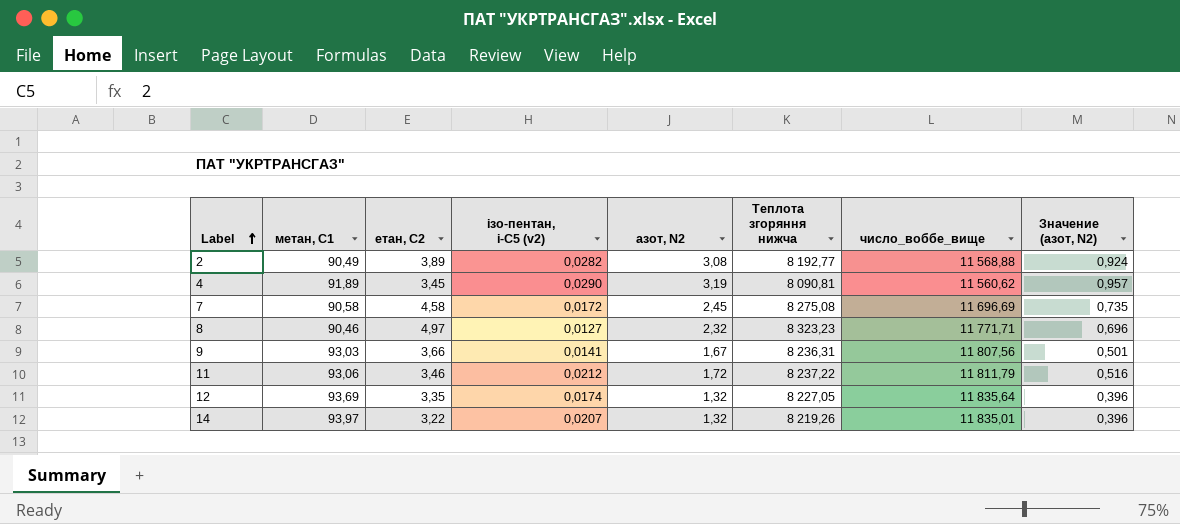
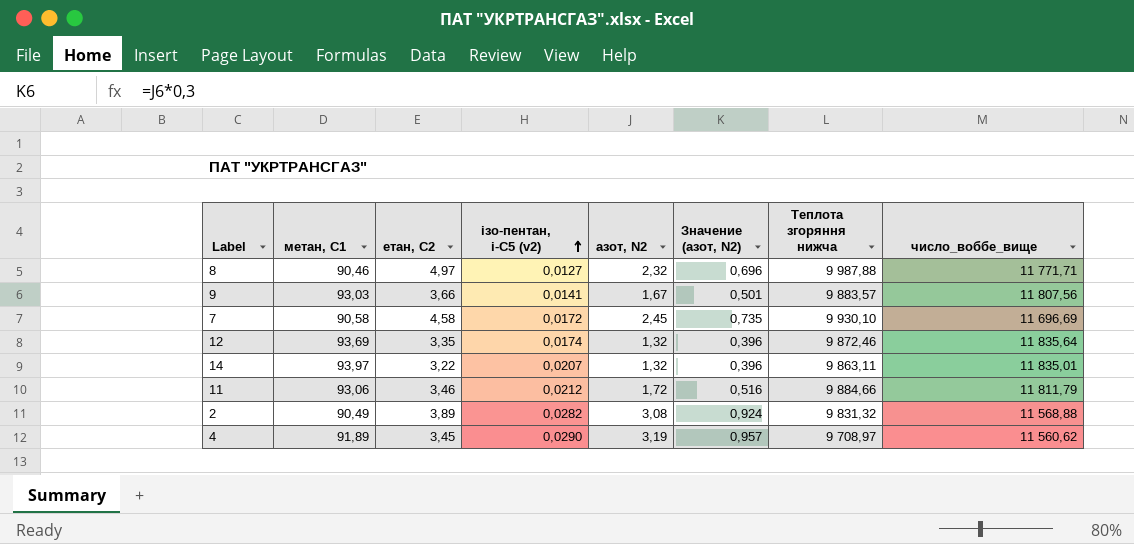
row order: Label ascending -> ізо-пентан, і-С5 (v2) ascending
column Значение (азот, N2) | position: 8 -> 6
8 | Теплота згоряння нижча: 8 323,23 -> 9 987,88
9 | Теплота згоряння нижча: 8 236,31 -> 9 883,57
7 | Теплота згоряння нижча: 8 275,08 -> 9 930,10
12 | Теплота згоряння нижча: 8 227,05 -> 9 872,46
14 | Теплота згоряння нижча: 8 219,26 -> 9 863,11
11 | Теплота згоряння нижча: 8 237,22 -> 9 884,66
2 | Теплота згоряння нижча: 8 192,77 -> 9 831,32
4 | Теплота згоряння нижча: 8 090,81 -> 9 708,97

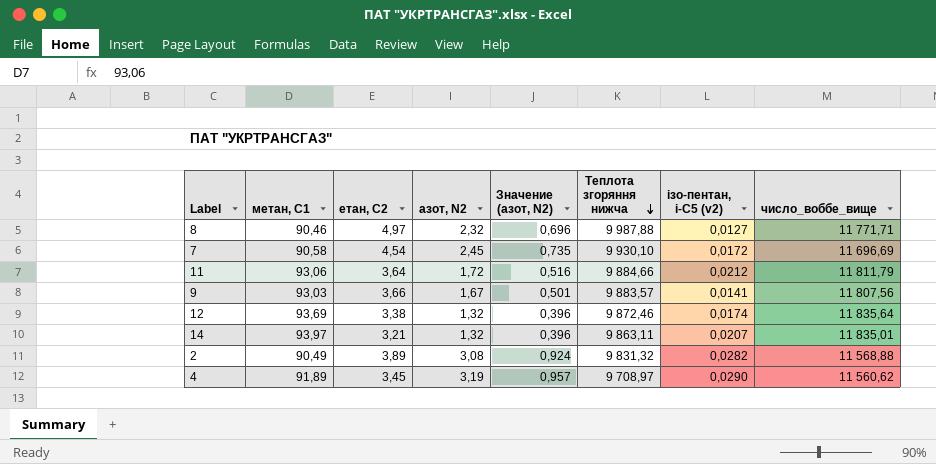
row order: ізо-пентан, і-С5 (v2) ascending -> Теплота згоряння нижча descending
column ізо-пентан, і-С5 (v2) | position: 4 -> 7
7 | етан, С2: 4,58 -> 4,54
11 | етан, С2: 3,46 -> 3,64
12 | етан, С2: 3,35 -> 3,38
14 | етан, С2: 3,22 -> 3,21

